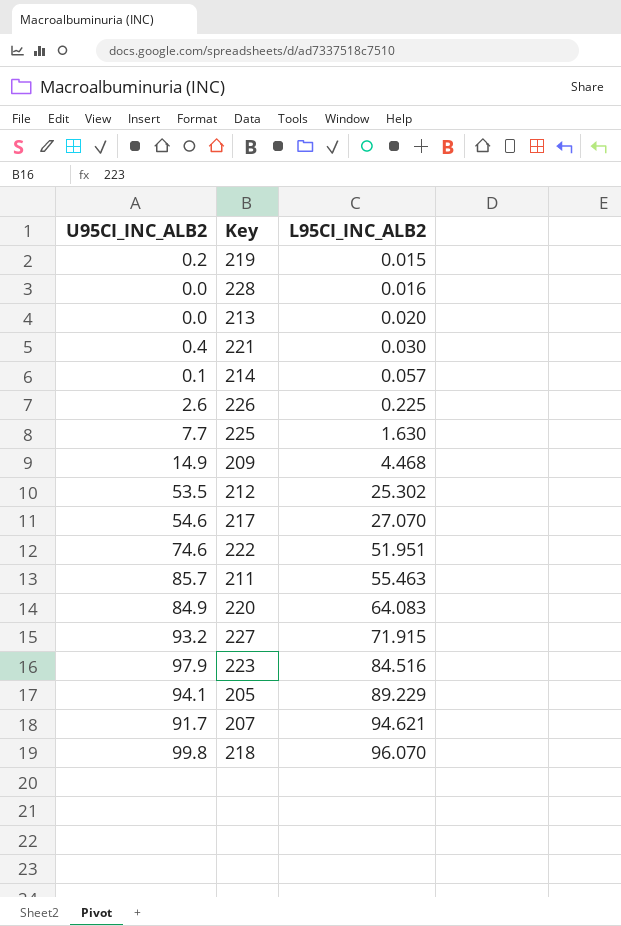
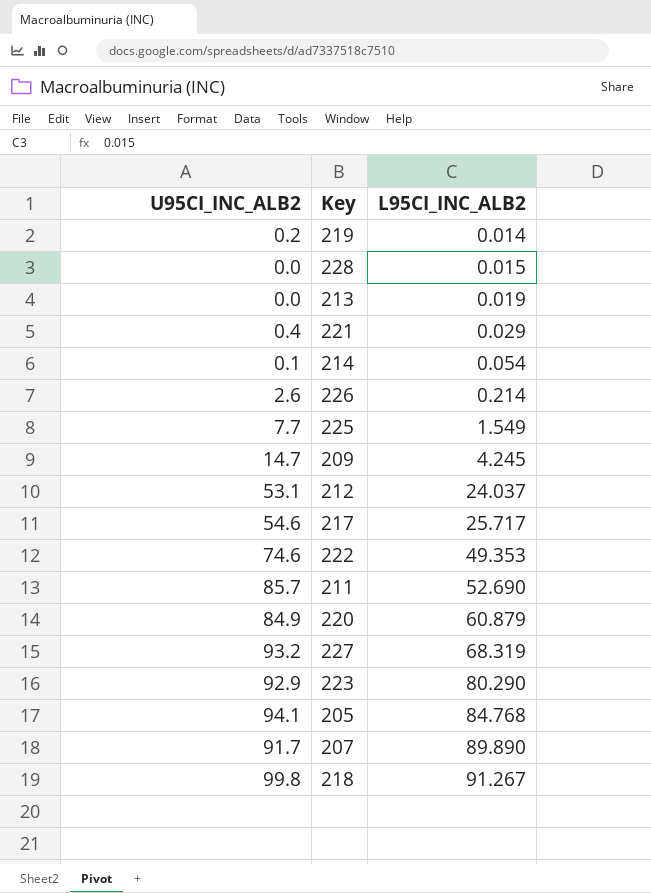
219 | L95CI_INC_ALB2: 0.015 -> 0.014
228 | L95CI_INC_ALB2: 0.016 -> 0.015
213 | L95CI_INC_ALB2: 0.020 -> 0.019
221 | L95CI_INC_ALB2: 0.030 -> 0.029
214 | L95CI_INC_ALB2: 0.057 -> 0.054
226 | L95CI_INC_ALB2: 0.225 -> 0.214
225 | L95CI_INC_ALB2: 1.630 -> 1.549
209 | U95CI_INC_ALB2: 14.9 -> 14.7
209 | L95CI_INC_ALB2: 4.468 -> 4.245
212 | U95CI_INC_ALB2: 53.5 -> 53.1
212 | L95CI_INC_ALB2: 25.302 -> 24.037
217 | L95CI_INC_ALB2: 27.070 -> 25.717
222 | L95CI_INC_ALB2: 51.951 -> 49.353
211 | L95CI_INC_ALB2: 55.463 -> 52.690
220 | L95CI_INC_ALB2: 64.083 -> 60.879
227 | L95CI_INC_ALB2: 71.915 -> 68.319
223 | U95CI_INC_ALB2: 97.9 -> 92.9
223 | L95CI_INC_ALB2: 84.516 -> 80.290
205 | L95CI_INC_ALB2: 89.229 -> 84.768
207 | L95CI_INC_ALB2: 94.621 -> 89.890
218 | L95CI_INC_ALB2: 96.070 -> 91.267

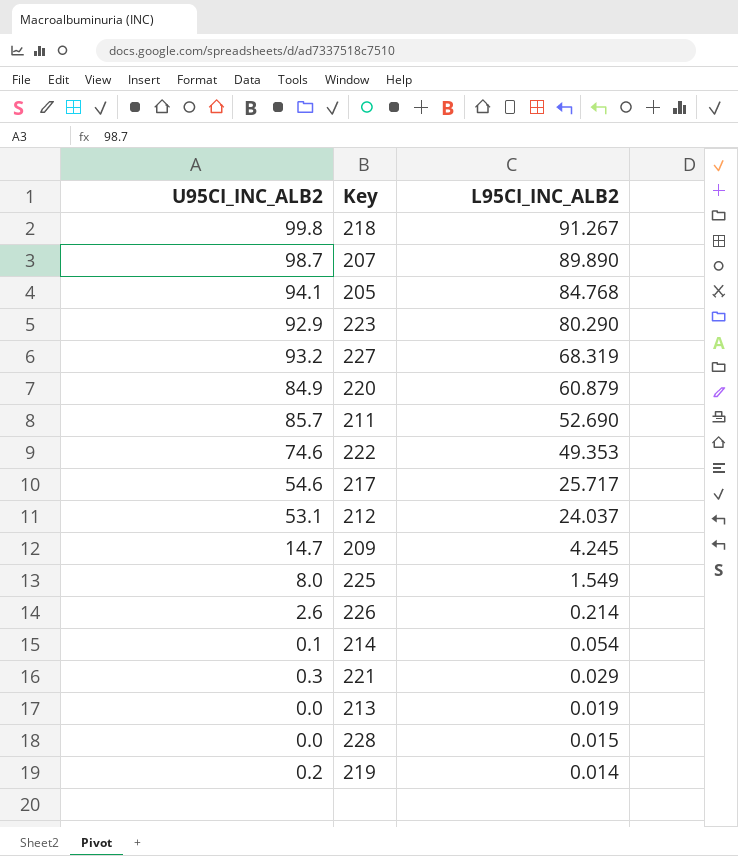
row order: L95CI_INC_ALB2 ascending -> L95CI_INC_ALB2 descending
207 | U95CI_INC_ALB2: 91.7 -> 98.7
225 | U95CI_INC_ALB2: 7.7 -> 8.0
221 | U95CI_INC_ALB2: 0.4 -> 0.3

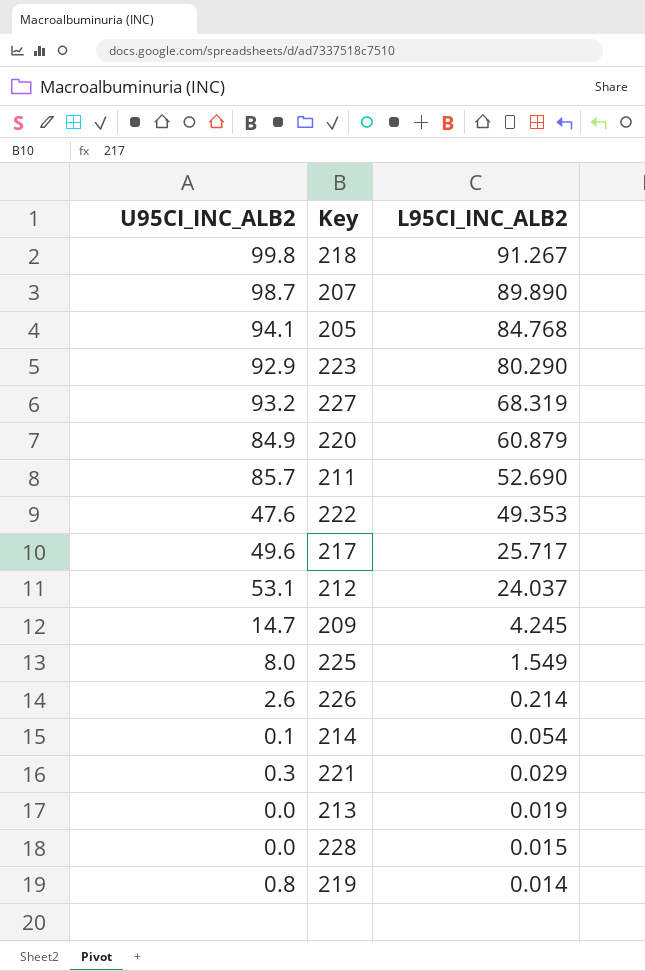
222 | U95CI_INC_ALB2: 74.6 -> 47.6
217 | U95CI_INC_ALB2: 54.6 -> 49.6
219 | U95CI_INC_ALB2: 0.2 -> 0.8

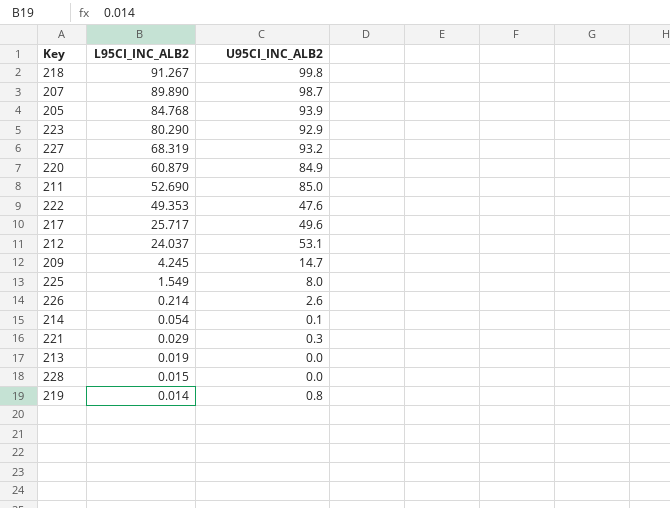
column U95CI_INC_ALB2 | position: 1 -> 3
205 | U95CI_INC_ALB2: 94.1 -> 93.9
211 | U95CI_INC_ALB2: 85.7 -> 85.0

